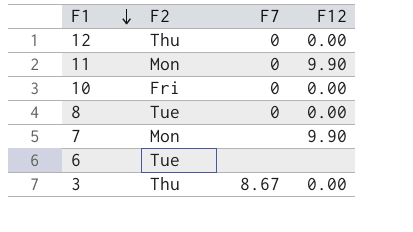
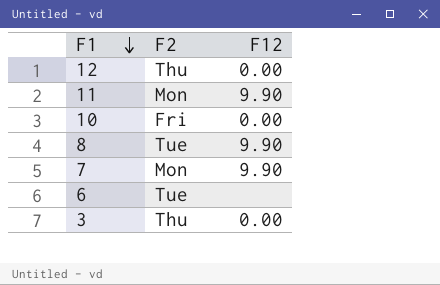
column F7 | position: 3 -> none
8 | F12: 0.00 -> 9.90

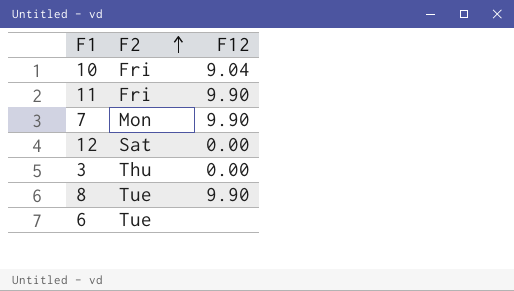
row order: F1 descending -> F2 ascending
10 | F12: 0.00 -> 9.04
11 | F2: Mon -> Fri
12 | F2: Thu -> Sat

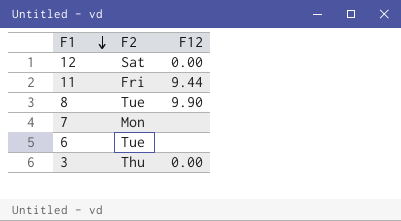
row order: F2 ascending -> F1 descending
row 10: Fri | 9.04 -> none
11 | F12: 9.90 -> 9.44
7 | F12: 9.90 -> none

